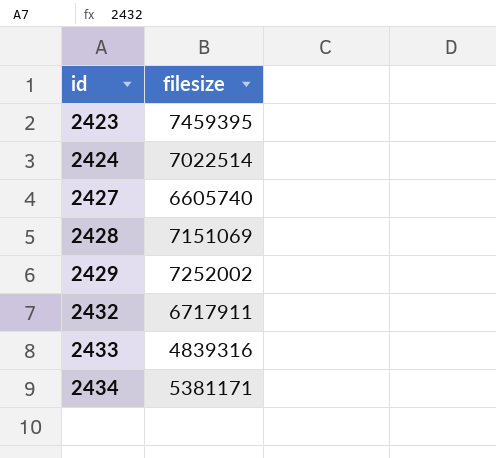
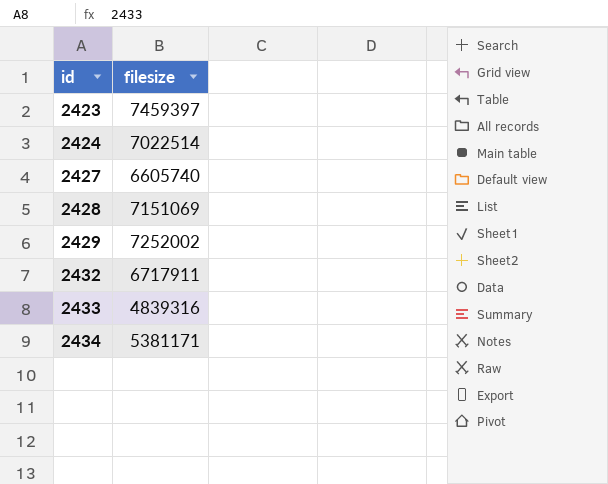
2423 | filesize: 7459395 -> 7459397

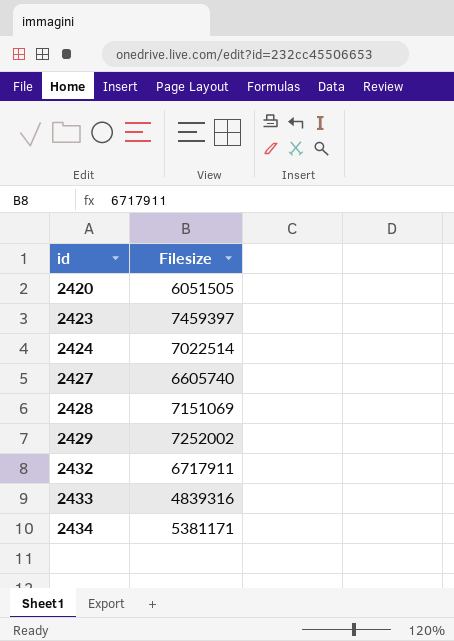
column name: filesize -> Filesize
row 2420: none -> 6051505

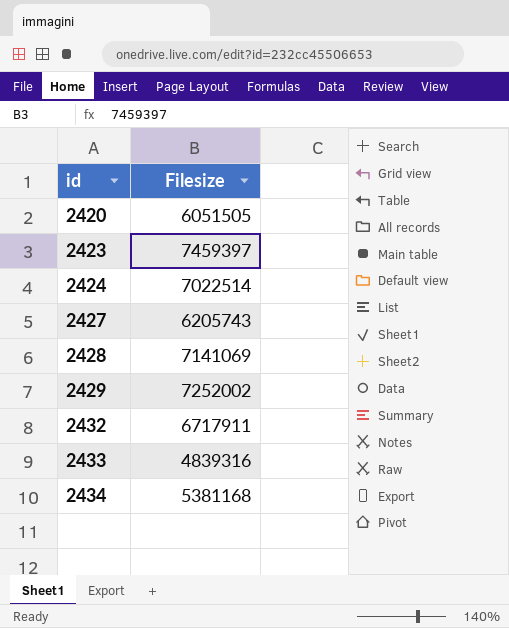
2427 | Filesize: 6605740 -> 6205743
2428 | Filesize: 7151069 -> 7141069
2434 | Filesize: 5381171 -> 5381168

